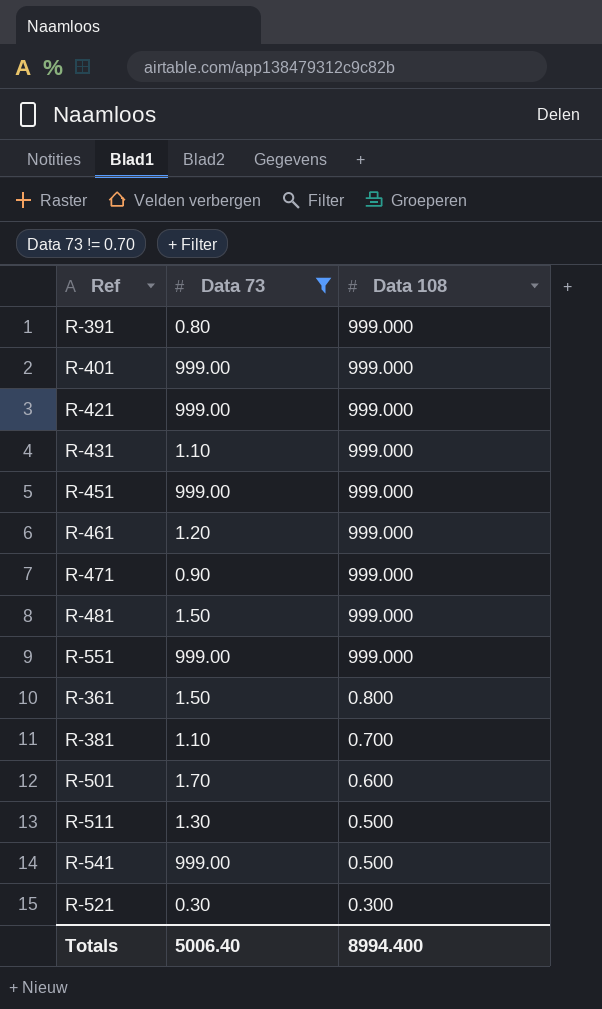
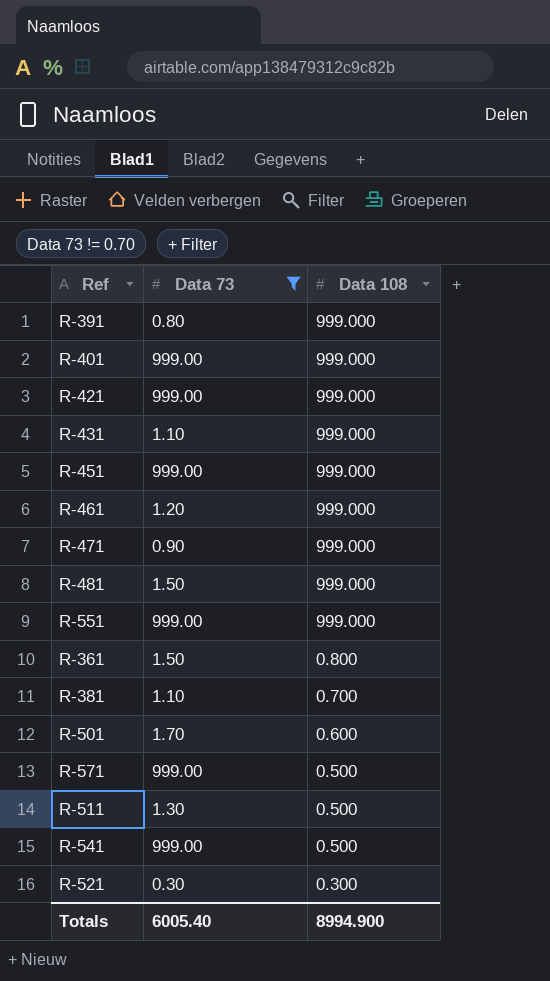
row R-571: none -> 999.00 | 0.500
Totals | Data 73: 5006.40 -> 6005.40
Totals | Data 108: 8994.400 -> 8994.900

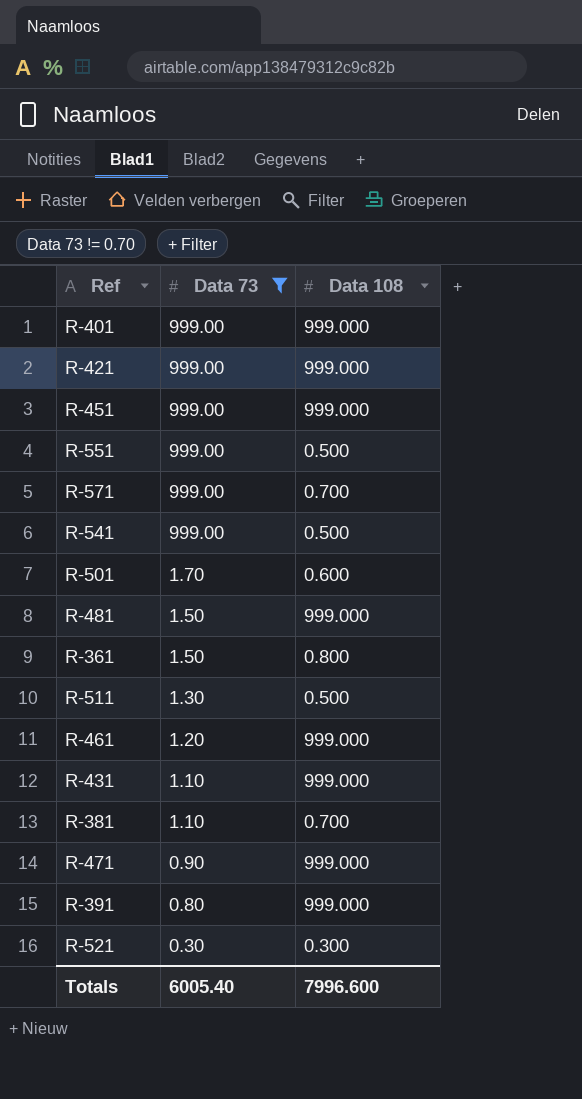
row order: Data 108 descending -> Data 73 descending
R-551 | Data 108: 999.000 -> 0.500
R-571 | Data 108: 0.500 -> 0.700
Totals | Data 108: 8994.900 -> 7996.600

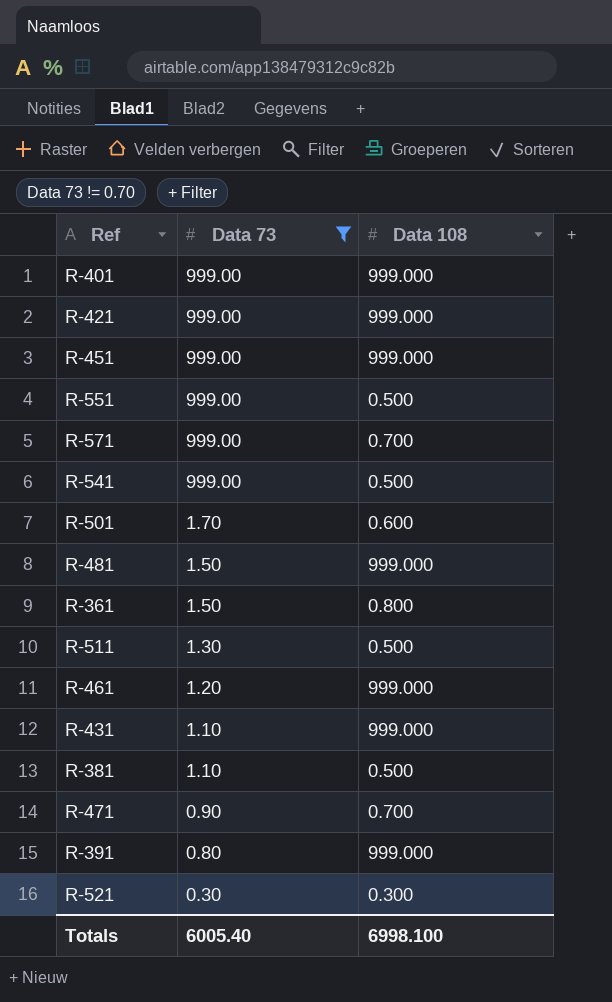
R-381 | Data 108: 0.700 -> 0.500
R-471 | Data 108: 999.000 -> 0.700
Totals | Data 108: 7996.600 -> 6998.100

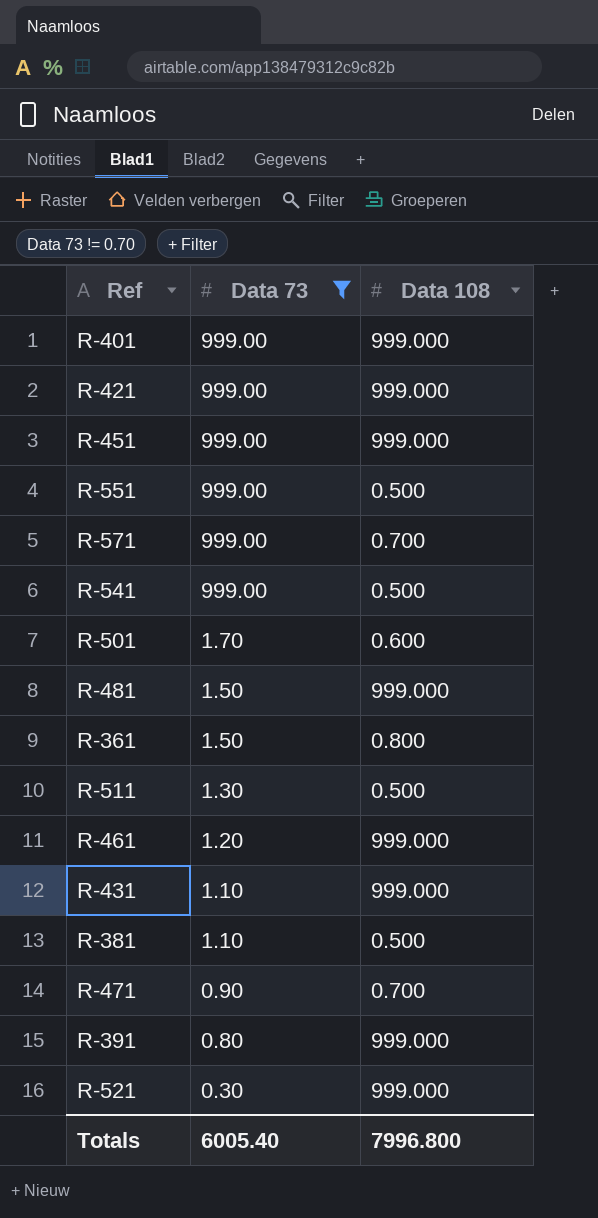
R-521 | Data 108: 0.300 -> 999.000
Totals | Data 108: 6998.100 -> 7996.800

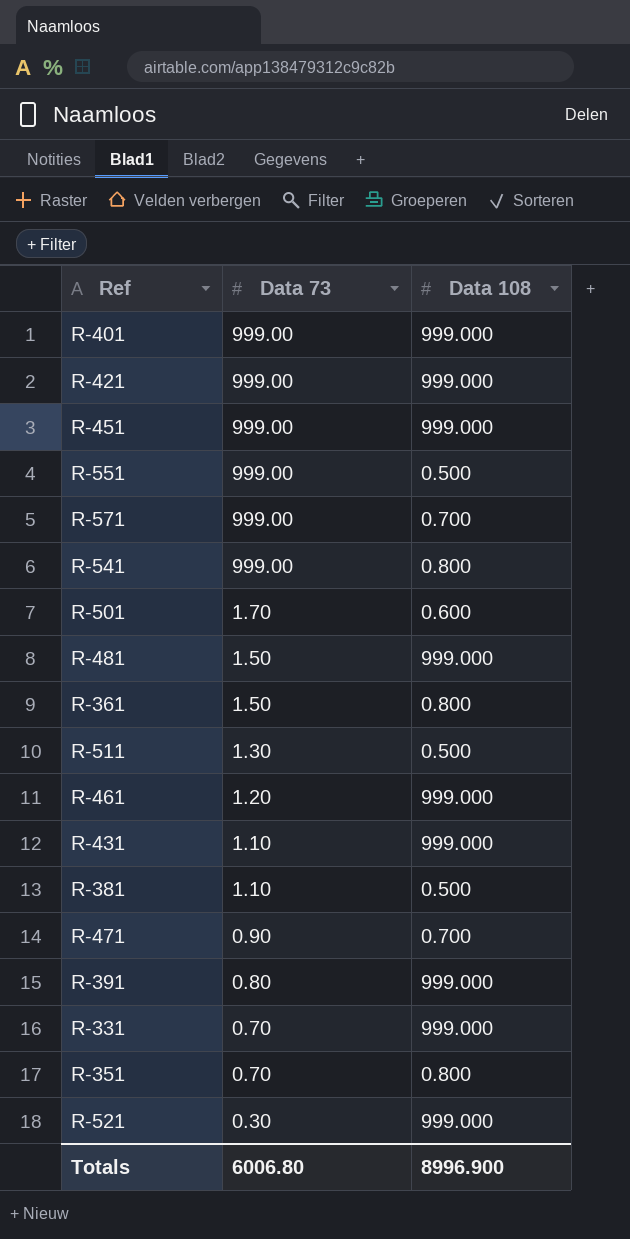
filter: Data 73 != 0.70 -> none
R-541 | Data 108: 0.500 -> 0.800
Totals | Data 73: 6005.40 -> 6006.80
Totals | Data 108: 7996.800 -> 8996.900

